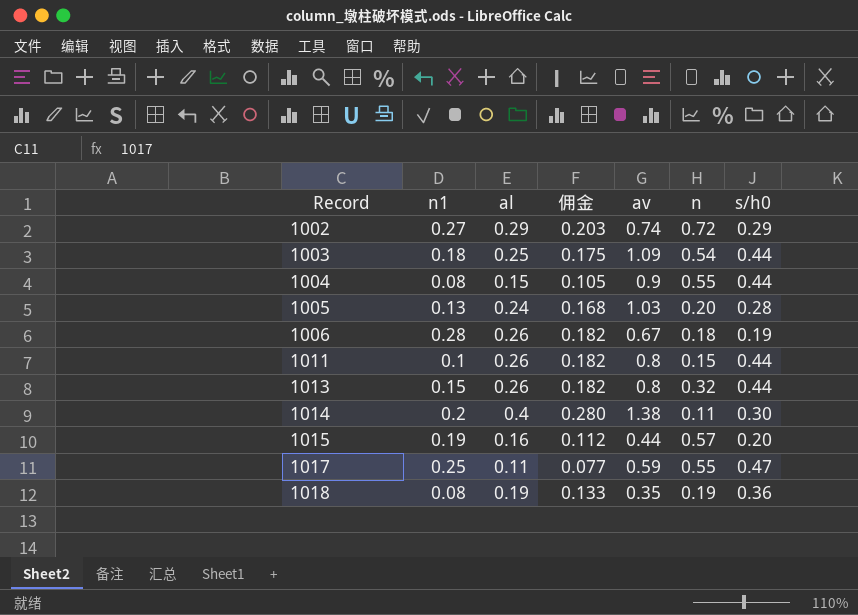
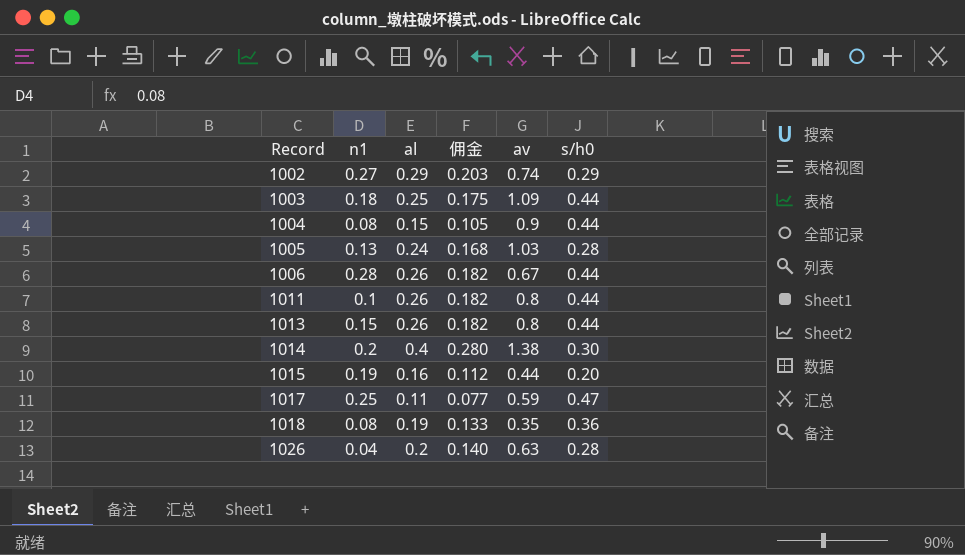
column n | position: 6 -> none
1006 | s/h0: 0.19 -> 0.44
row 1026: none -> 0.04 | 0.2 | 0.140 | 0.63 | 0.28

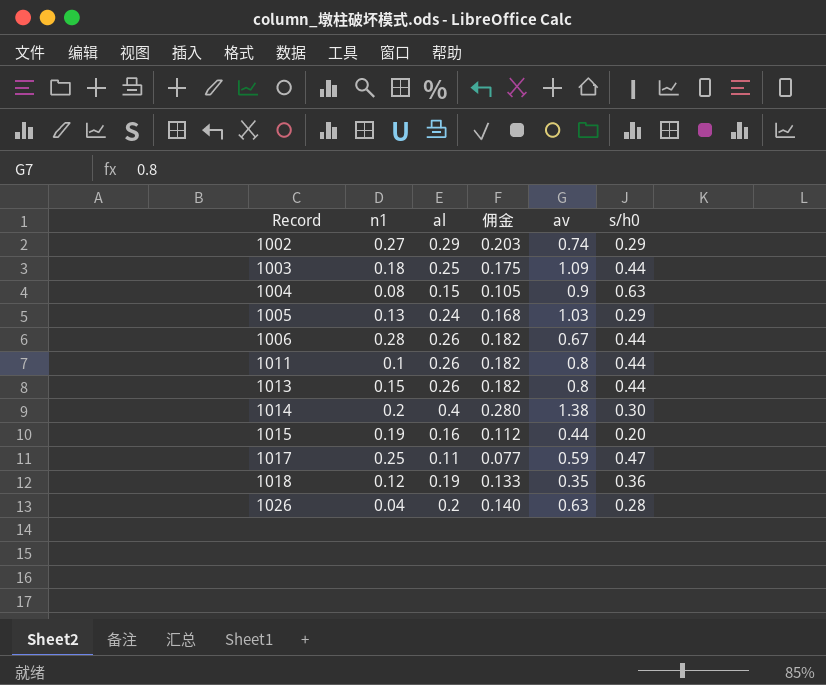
1004 | s/h0: 0.44 -> 0.63
1005 | s/h0: 0.28 -> 0.29
1018 | n1: 0.08 -> 0.12

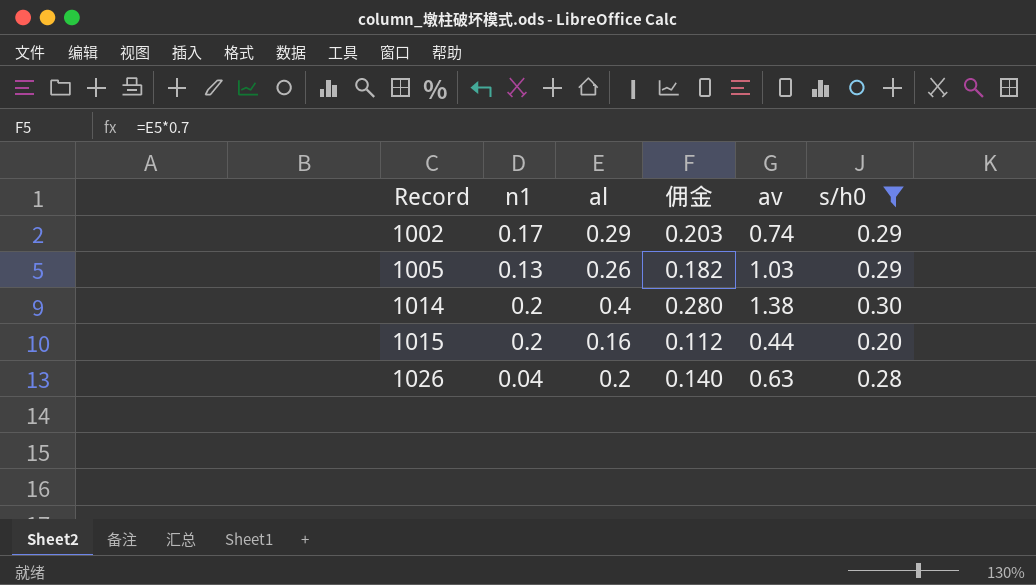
filter: none -> s/h0 <= 0.30
1002 | n1: 0.27 -> 0.17
1005 | al: 0.24 -> 0.26
1005 | 佣金: 0.168 -> 0.182
1015 | n1: 0.19 -> 0.2

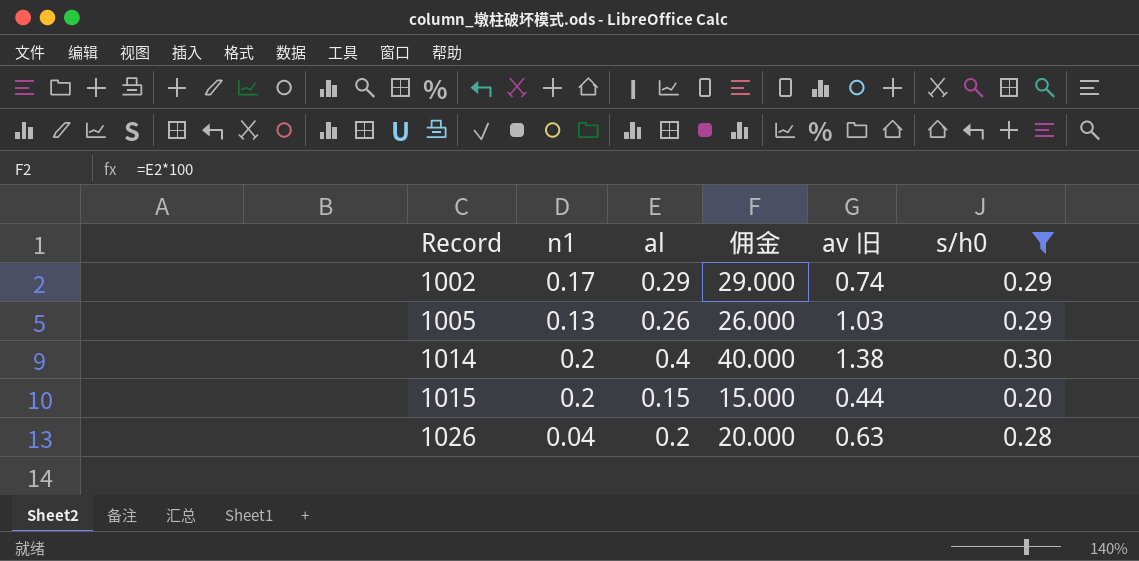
column 佣金 | formula: [al] * 0.7 -> [al] * 100
column name: av -> av 旧
1015 | al: 0.16 -> 0.15

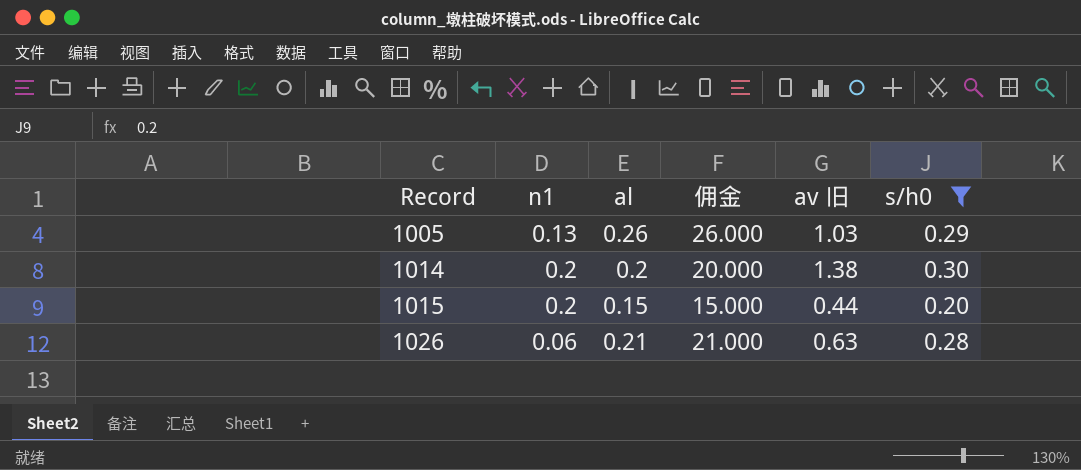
row 1002: 0.17 | 0.29 | 29.000 | 0.74 | 0.29 -> none
1014 | al: 0.4 -> 0.2
1014 | 佣金: 40.000 -> 20.000
1026 | n1: 0.04 -> 0.06
1026 | al: 0.2 -> 0.21
1026 | 佣金: 20.000 -> 21.000

